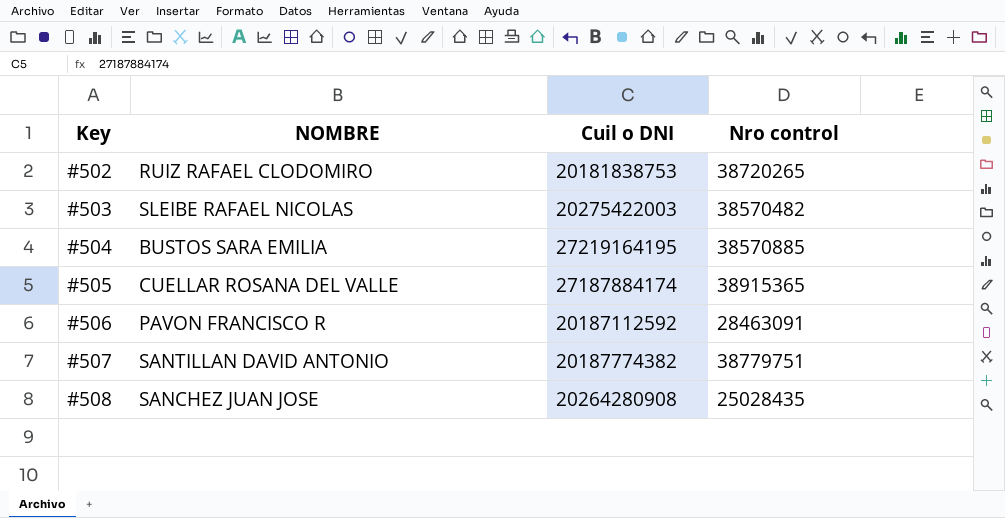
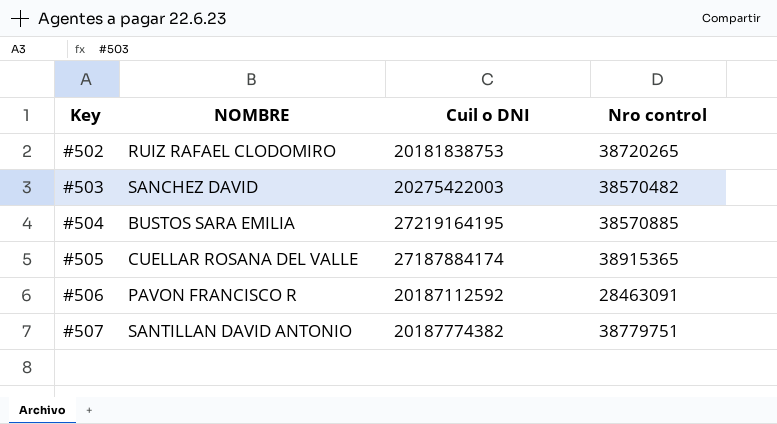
row #508: SANCHEZ JUAN JOSE | 20264280908 | 25028435 -> none
#503 | NOMBRE: SLEIBE RAFAEL NICOLAS -> SANCHEZ DAVID

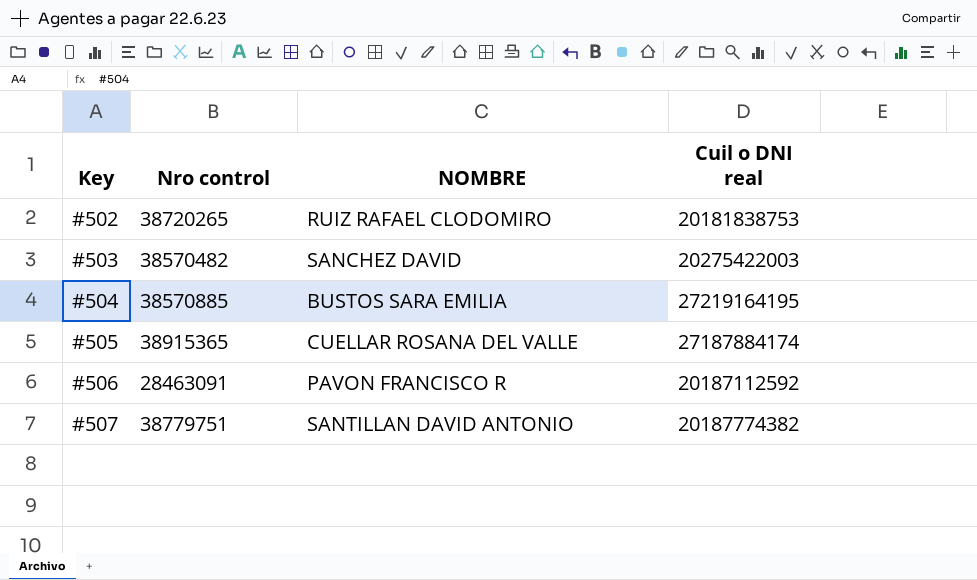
column Nro control | position: 4 -> 2
column name: Cuil o DNI -> Cuil o DNI real

